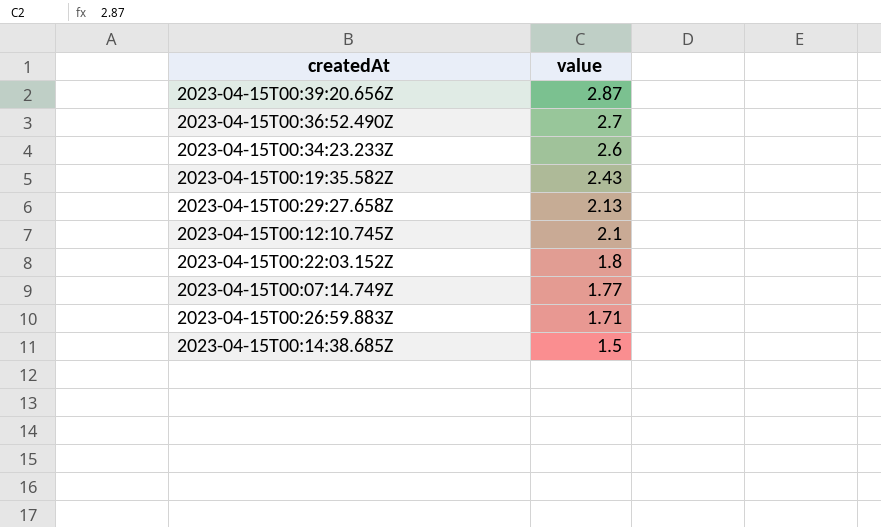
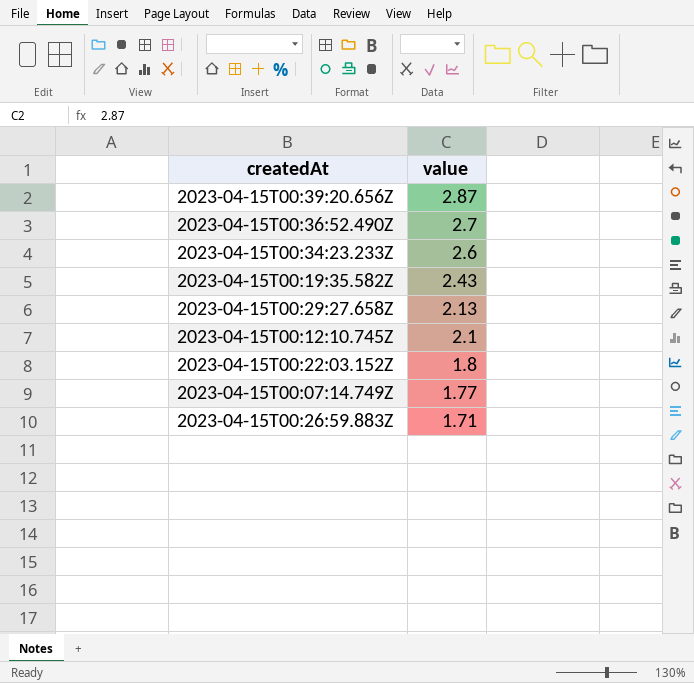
row 2023-04-15T00:14:38.685Z: 1.5 -> none

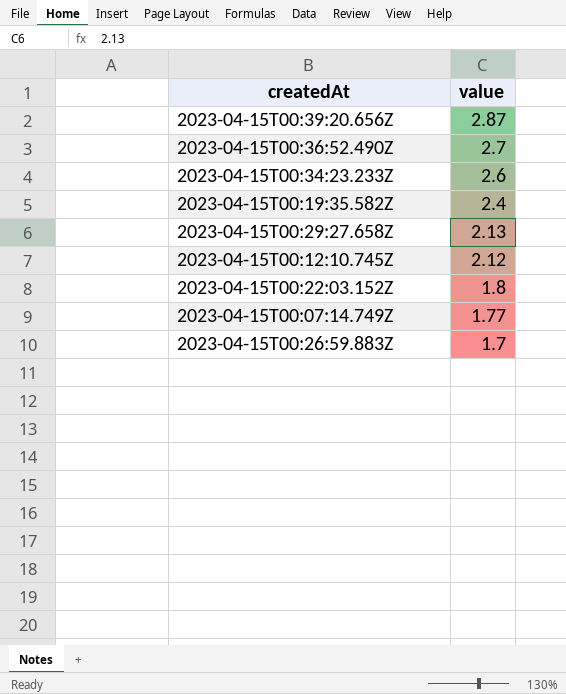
2023-04-15T00:19:35.582Z | value: 2.43 -> 2.4
2023-04-15T00:12:10.745Z | value: 2.1 -> 2.12
2023-04-15T00:26:59.883Z | value: 1.71 -> 1.7

